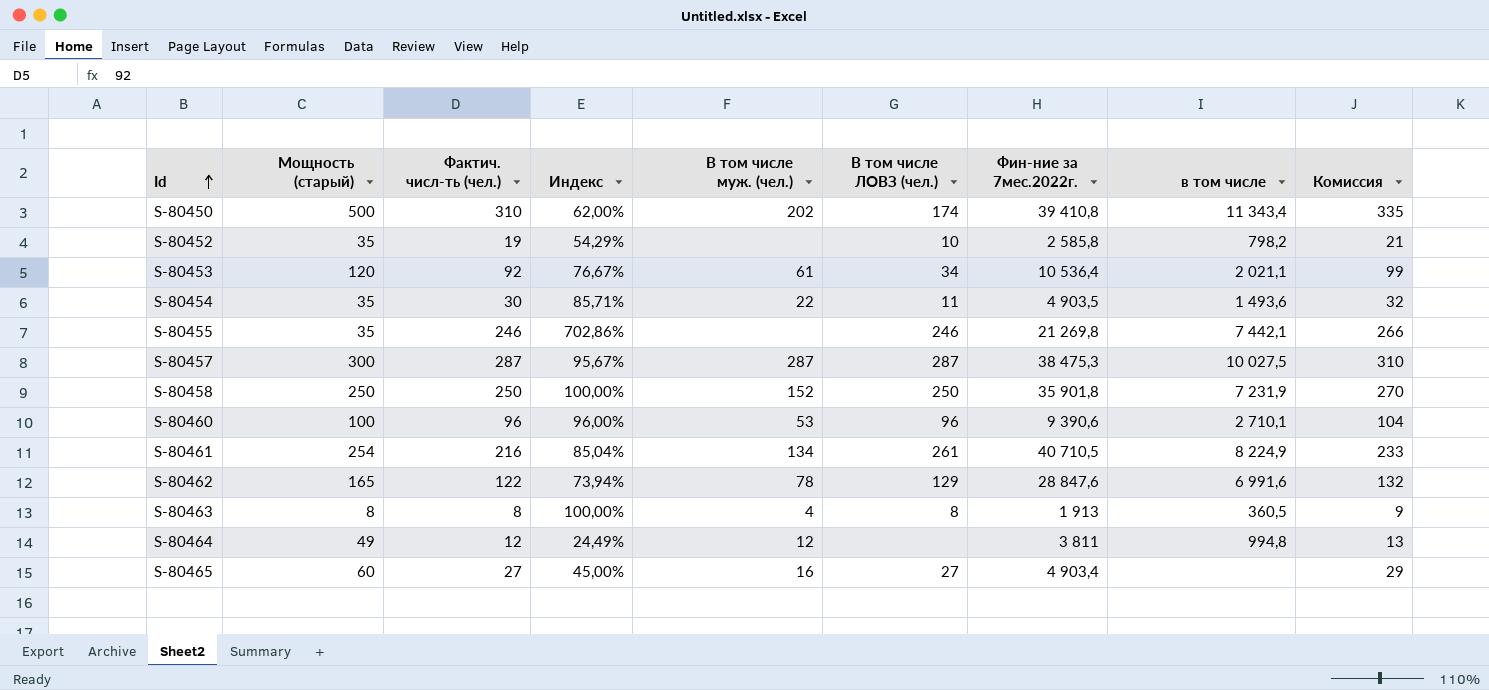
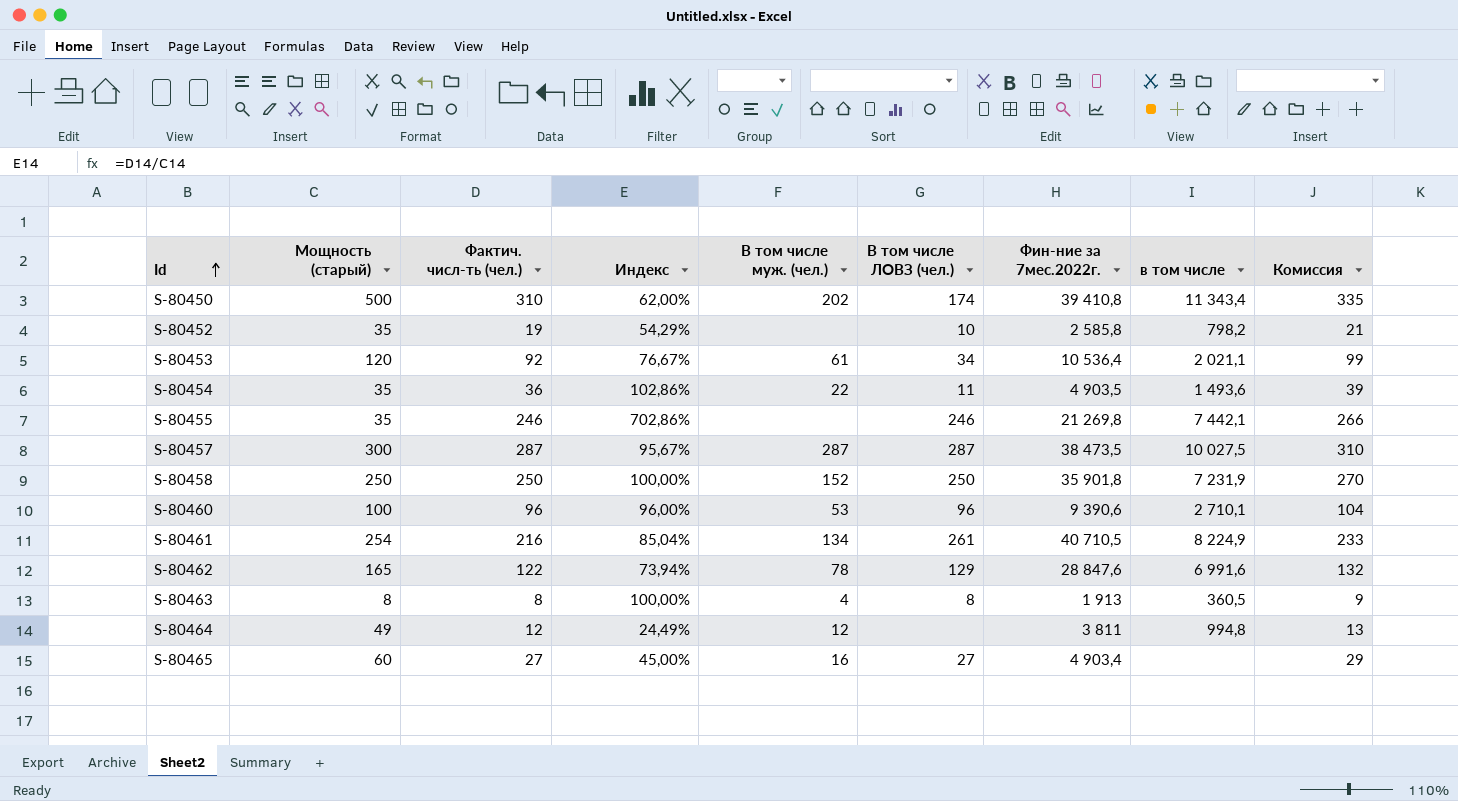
S-80454 | Фактич. числ-ть (чел.): 30 -> 36
S-80454 | Индекс: 85,71% -> 102,86%
S-80454 | Комиссия: 32 -> 39
S-80457 | Фин-ние за 7мес.2022г.: 38 475,3 -> 38 473,5

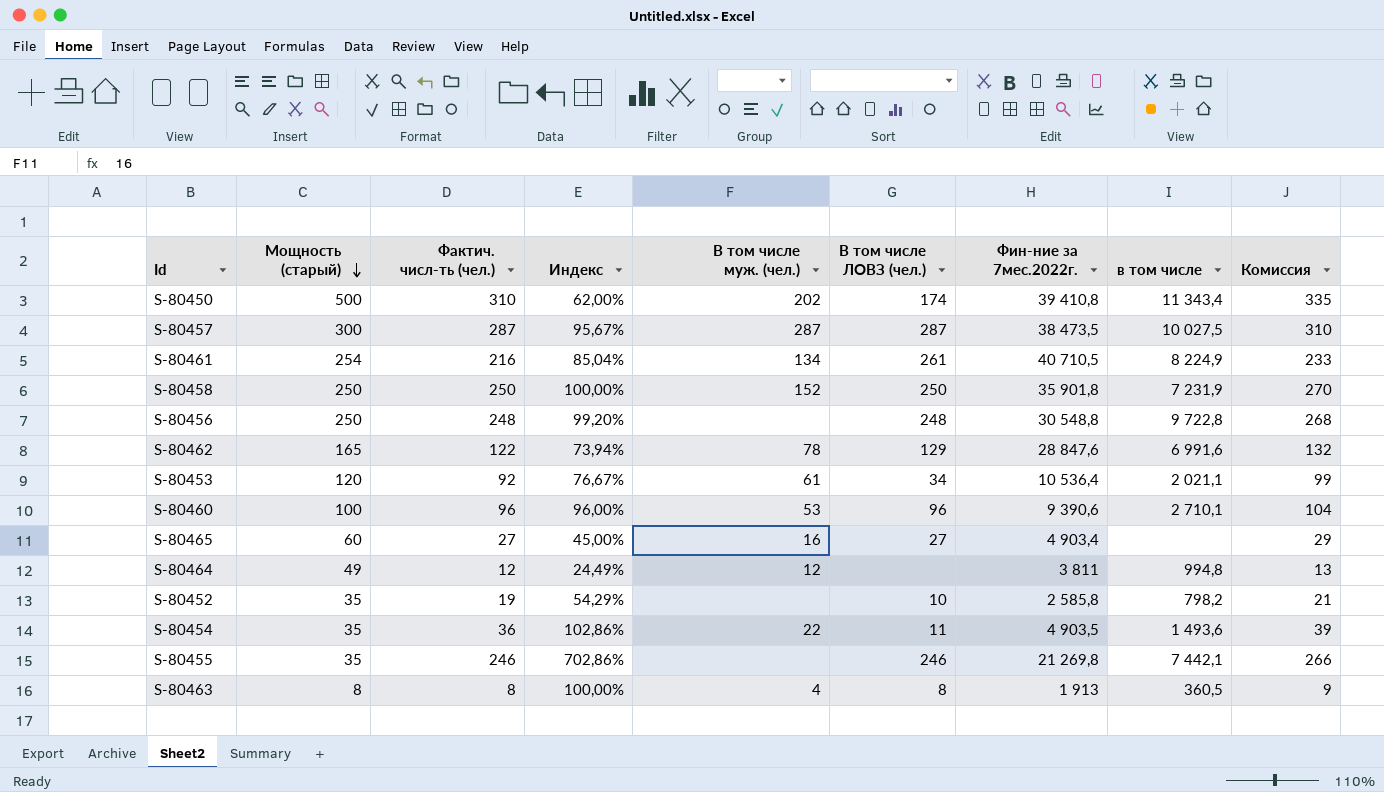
row order: Id ascending -> Мощность (старый) descending
row S-80456: none -> 250 | 248 | 99,20% | none | 248 | 30 548,8 | 9 722,8 | 268

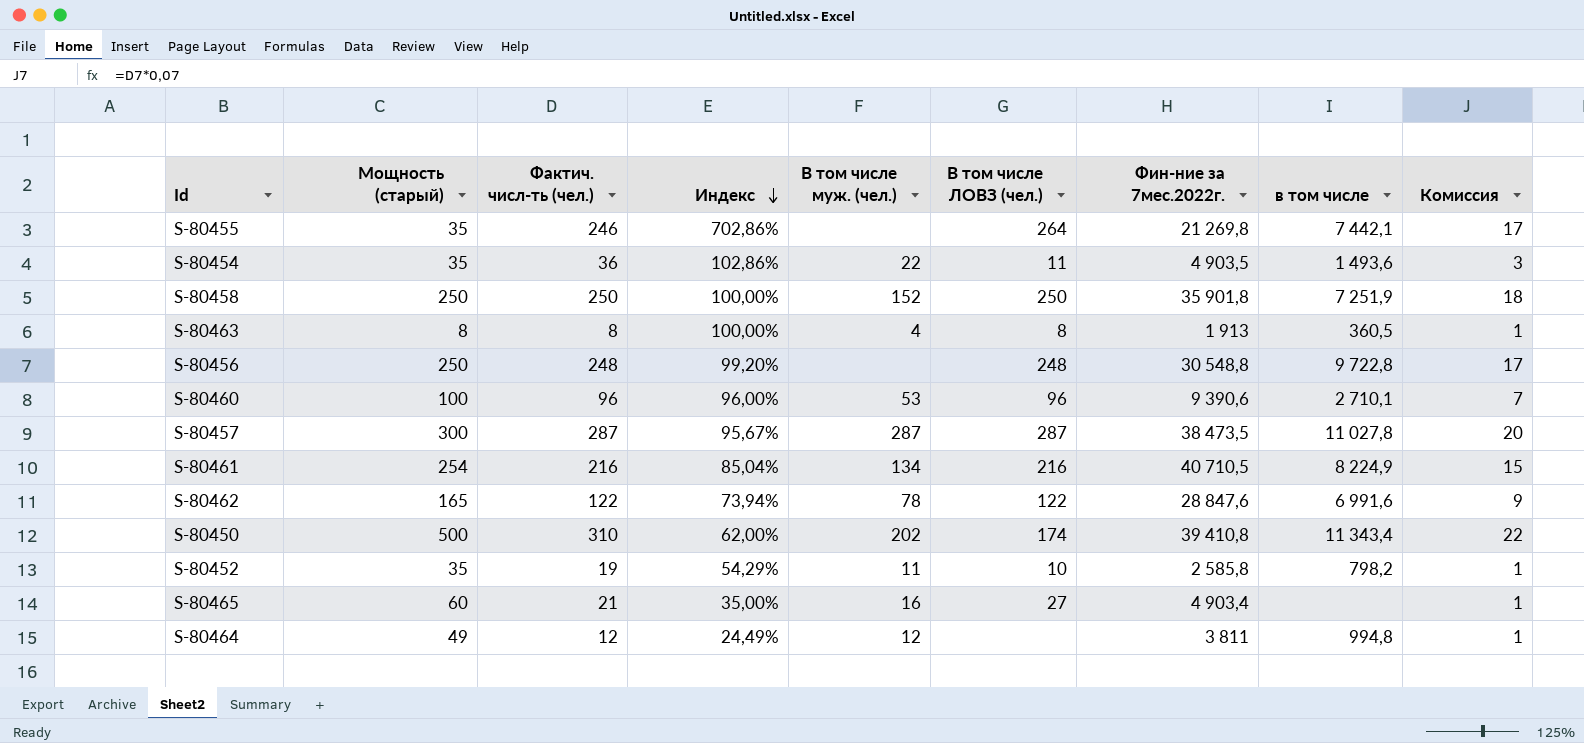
row order: Мощность (старый) descending -> Индекс descending
column Комиссия | formula: [Фактич. числ-ть (чел.)] * 1,08 -> [Фактич. числ-ть (чел.)] * 0,07
row S-80453: 120 | 92 | 76,67% | 61 | 34 | 10 536,4 | 2 021,1 | 99 -> none
S-80455 | В том числе ЛОВЗ (чел.): 246 -> 264
S-80458 | в том числе: 7 231,9 -> 7 251,9
S-80457 | в том числе: 10 027,5 -> 11 027,8
S-80461 | В том числе ЛОВЗ (чел.): 261 -> 216
S-80462 | В том числе ЛОВЗ (чел.): 129 -> 122
S-80452 | В том числе муж. (чел.): none -> 11
S-80465 | Фактич. числ-ть (чел.): 27 -> 21
S-80465 | Индекс: 45,00% -> 35,00%

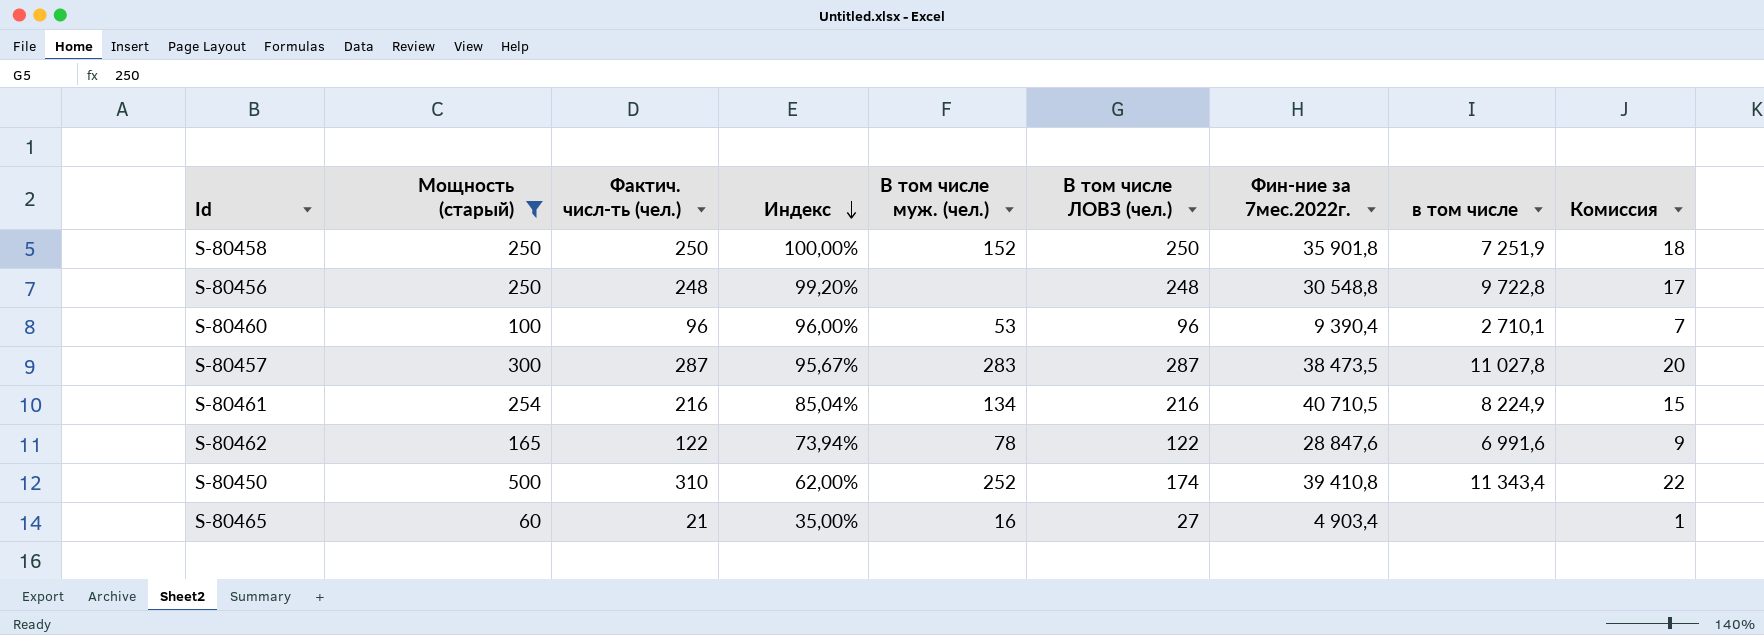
filter: none -> Мощность (старый) >= 60
S-80460 | Фин-ние за 7мес.2022г.: 9 390,6 -> 9 390,4
S-80457 | В том числе муж. (чел.): 287 -> 283
S-80450 | В том числе муж. (чел.): 202 -> 252

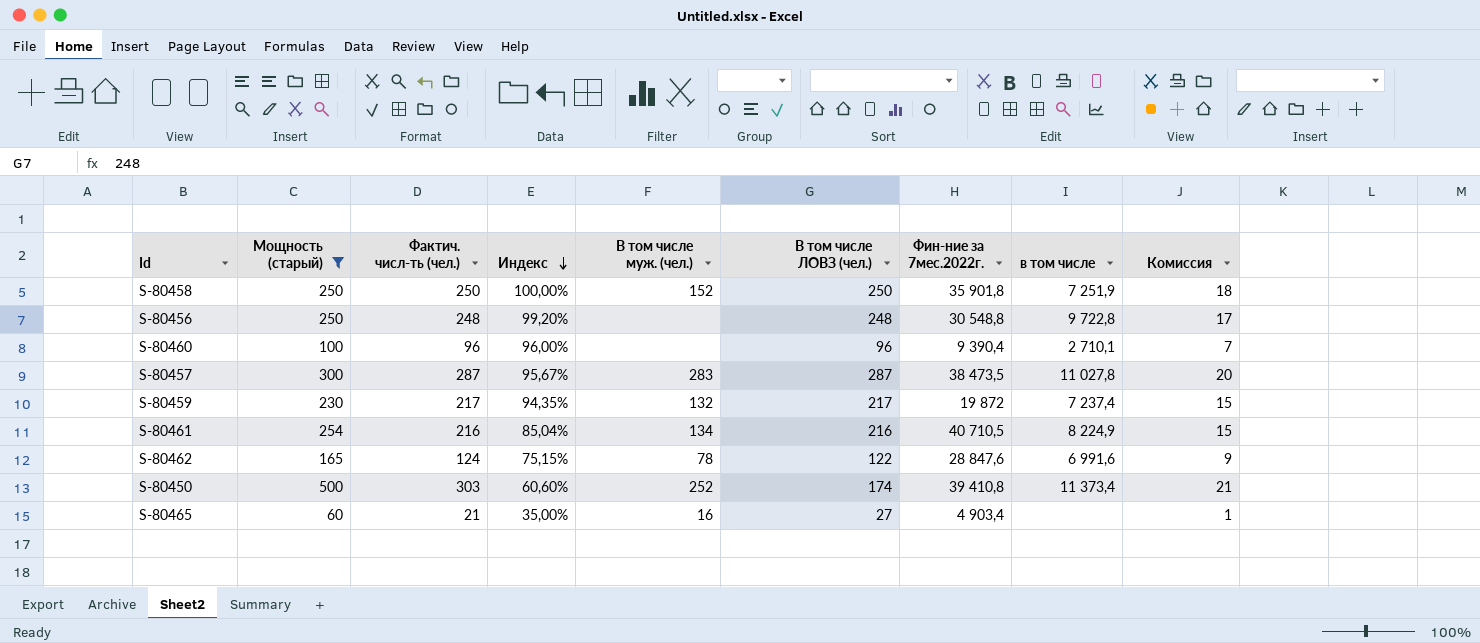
S-80460 | В том числе муж. (чел.): 53 -> none
row S-80459: none -> 230 | 217 | 94,35% | 132 | 217 | 19 872 | 7 237,4 | 15
S-80462 | Фактич. числ-ть (чел.): 122 -> 124
S-80462 | Индекс: 73,94% -> 75,15%
S-80450 | Фактич. числ-ть (чел.): 310 -> 303
S-80450 | Индекс: 62,00% -> 60,60%
S-80450 | в том числе: 11 343,4 -> 11 373,4
S-80450 | Комиссия: 22 -> 21

